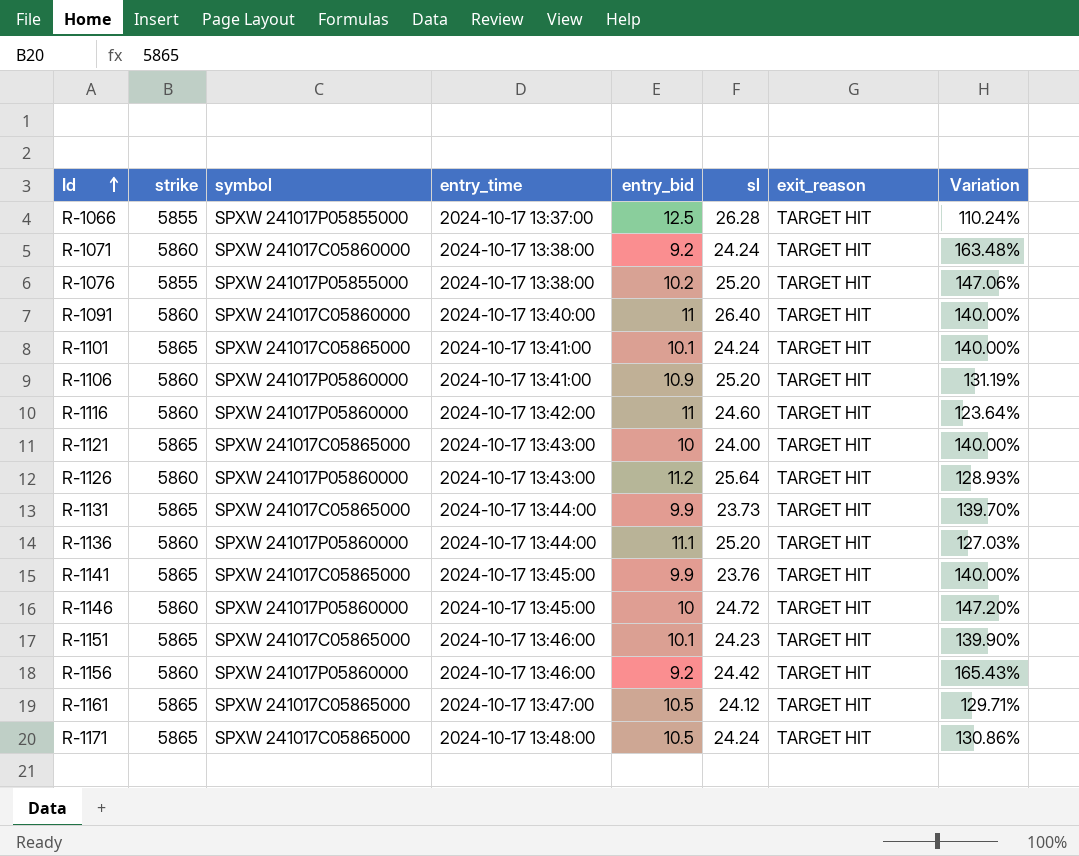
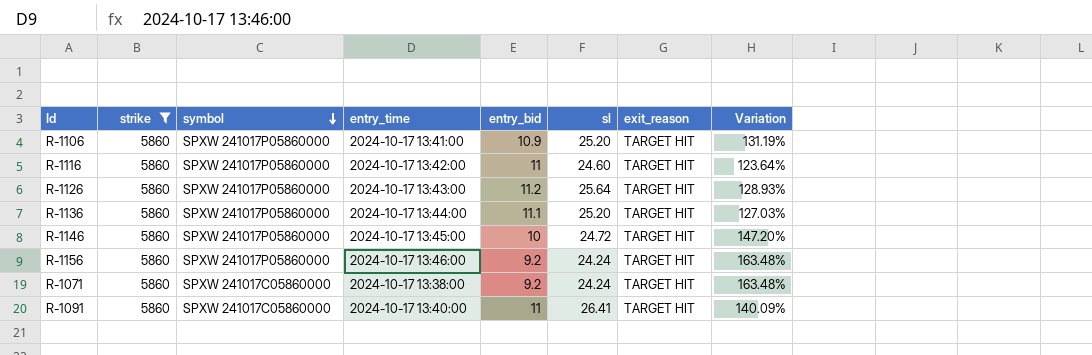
filter: none -> strike = 5860
row order: Id ascending -> symbol descending
R-1156 | sl: 24.42 -> 24.24
R-1156 | Variation: 165.43% -> 163.48%
R-1091 | sl: 26.40 -> 26.41
R-1091 | Variation: 140.00% -> 140.09%

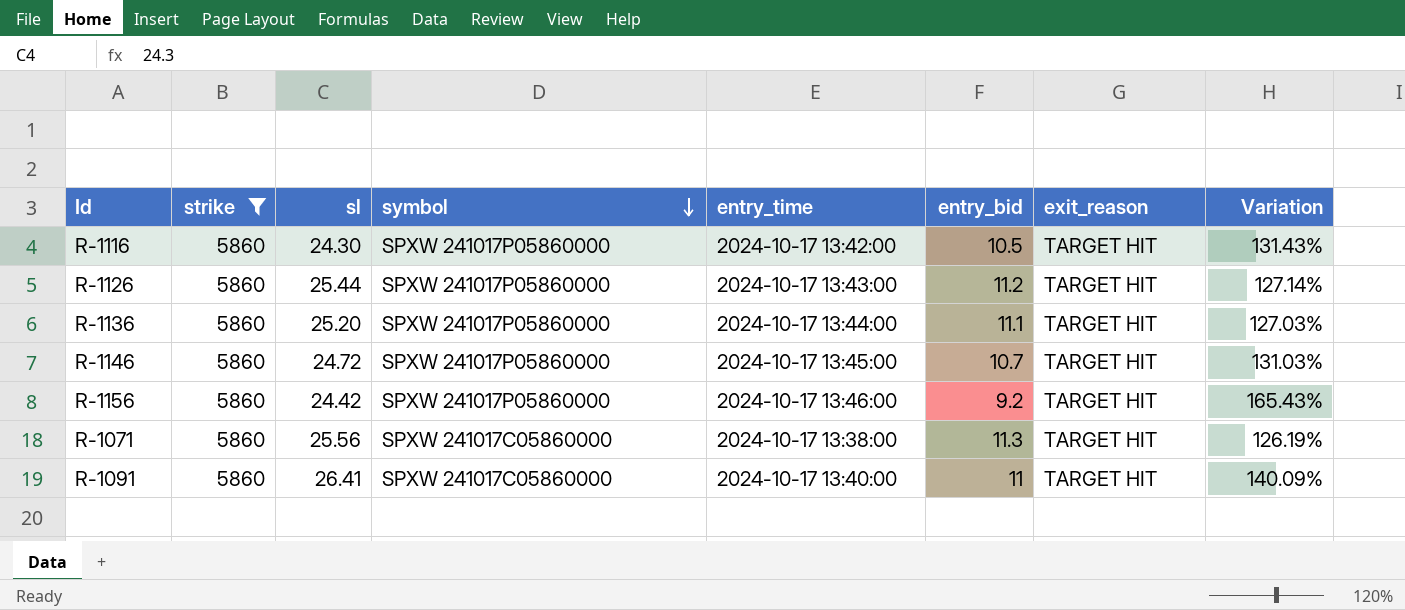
column sl | position: 6 -> 3
row R-1106: 5860 | SPXW 241017P05860000 | 2024-10-17 13:41:00 | 10.9 | 25.20 | TARGET HIT | 131.19% -> none
R-1116 | sl: 24.60 -> 24.30
R-1116 | entry_bid: 11 -> 10.5
R-1116 | Variation: 123.64% -> 131.43%
R-1126 | sl: 25.64 -> 25.44
R-1126 | Variation: 128.93% -> 127.14%
R-1146 | entry_bid: 10 -> 10.7
R-1146 | Variation: 147.20% -> 131.03%
R-1156 | sl: 24.24 -> 24.42
R-1156 | Variation: 163.48% -> 165.43%
R-1071 | sl: 24.24 -> 25.56
R-1071 | entry_bid: 9.2 -> 11.3
R-1071 | Variation: 163.48% -> 126.19%

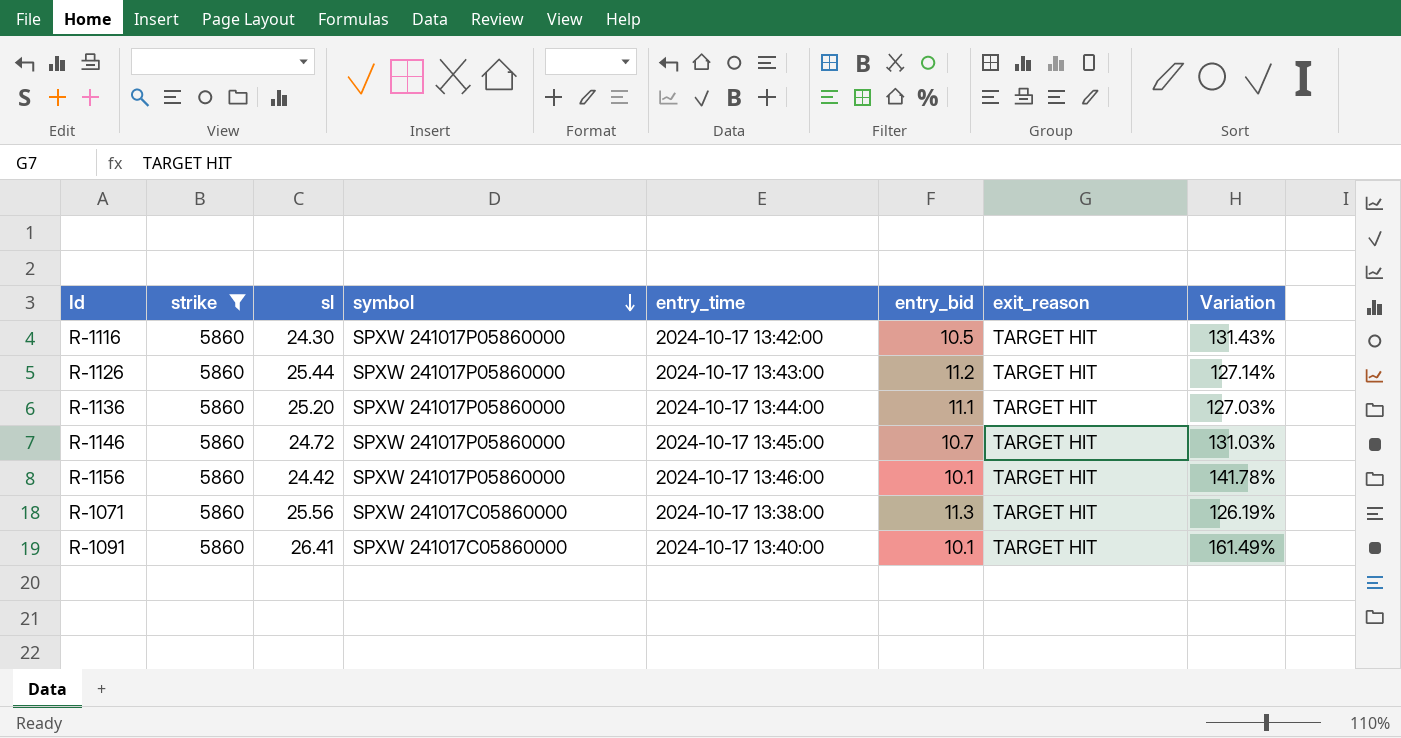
R-1156 | entry_bid: 9.2 -> 10.1
R-1156 | Variation: 165.43% -> 141.78%
R-1091 | entry_bid: 11 -> 10.1
R-1091 | Variation: 140.09% -> 161.49%

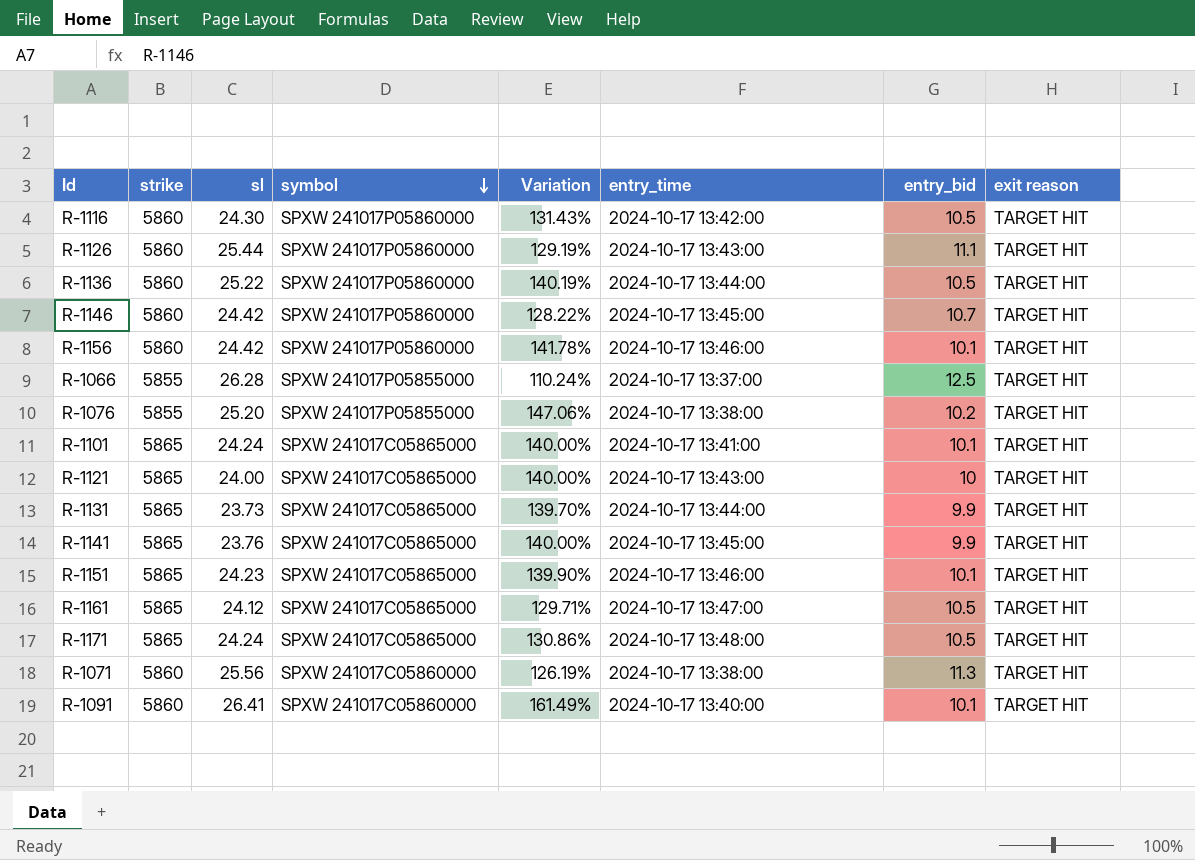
filter: strike = 5860 -> none
column Variation | position: 8 -> 5
column name: exit_reason -> exit reason
R-1126 | Variation: 127.14% -> 129.19%
R-1126 | entry_bid: 11.2 -> 11.1
R-1136 | sl: 25.20 -> 25.22
R-1136 | Variation: 127.03% -> 140.19%
R-1136 | entry_bid: 11.1 -> 10.5
R-1146 | sl: 24.72 -> 24.42
R-1146 | Variation: 131.03% -> 128.22%

